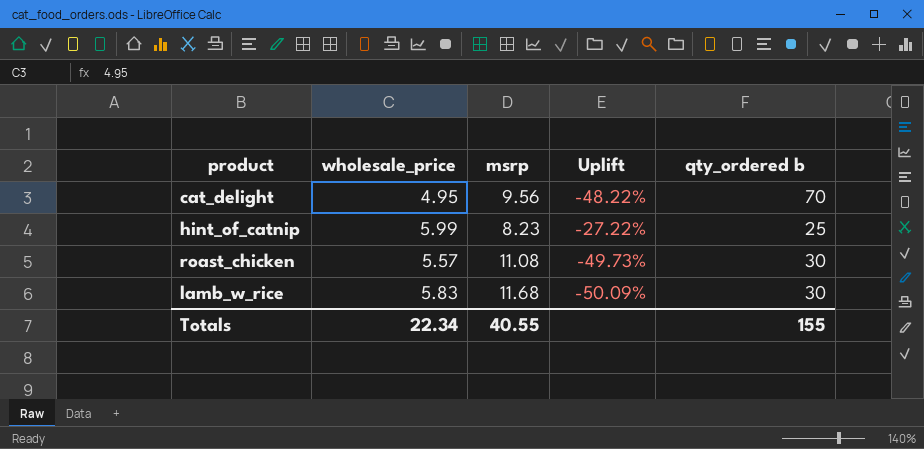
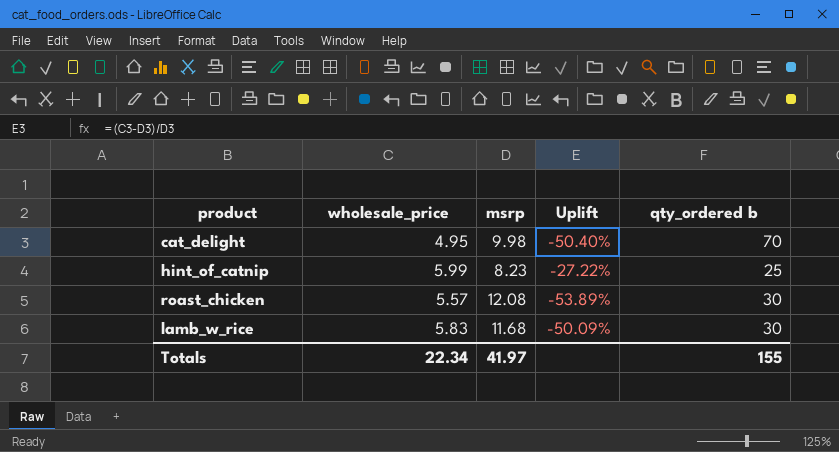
cat_delight | msrp: 9.56 -> 9.98
cat_delight | Uplift: -48.22% -> -50.40%
roast_chicken | msrp: 11.08 -> 12.08
roast_chicken | Uplift: -49.73% -> -53.89%
Totals | msrp: 40.55 -> 41.97

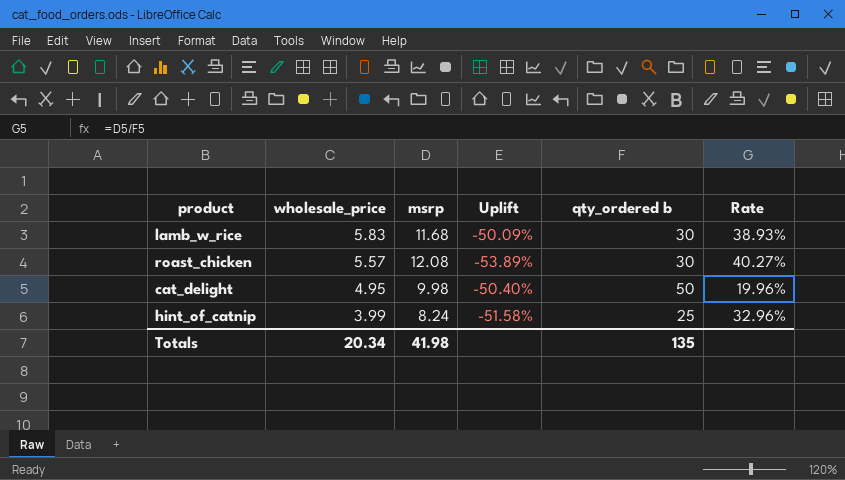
row order: none -> wholesale_price descending
column Rate | formula: none -> [msrp] / [qty_ordered b]
cat_delight | qty_ordered b: 70 -> 50
hint_of_catnip | wholesale_price: 5.99 -> 3.99
hint_of_catnip | msrp: 8.23 -> 8.24
hint_of_catnip | Uplift: -27.22% -> -51.58%
Totals | wholesale_price: 22.34 -> 20.34
Totals | msrp: 41.97 -> 41.98
Totals | qty_ordered b: 155 -> 135

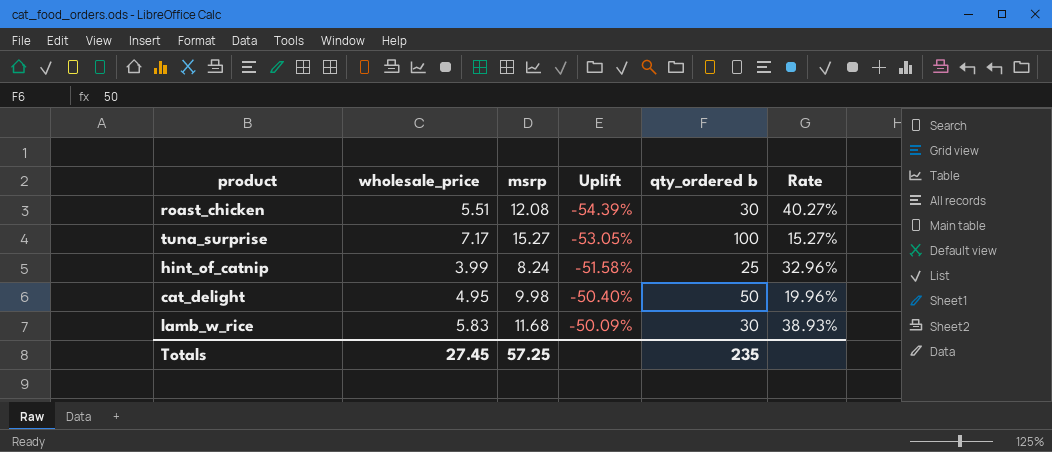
row order: wholesale_price descending -> Uplift ascending
roast_chicken | wholesale_price: 5.57 -> 5.51
roast_chicken | Uplift: -53.89% -> -54.39%
row tuna_surprise: none -> 7.17 | 15.27 | -53.05% | 100 | 15.27%
Totals | wholesale_price: 20.34 -> 27.45
Totals | msrp: 41.98 -> 57.25
Totals | qty_ordered b: 135 -> 235

